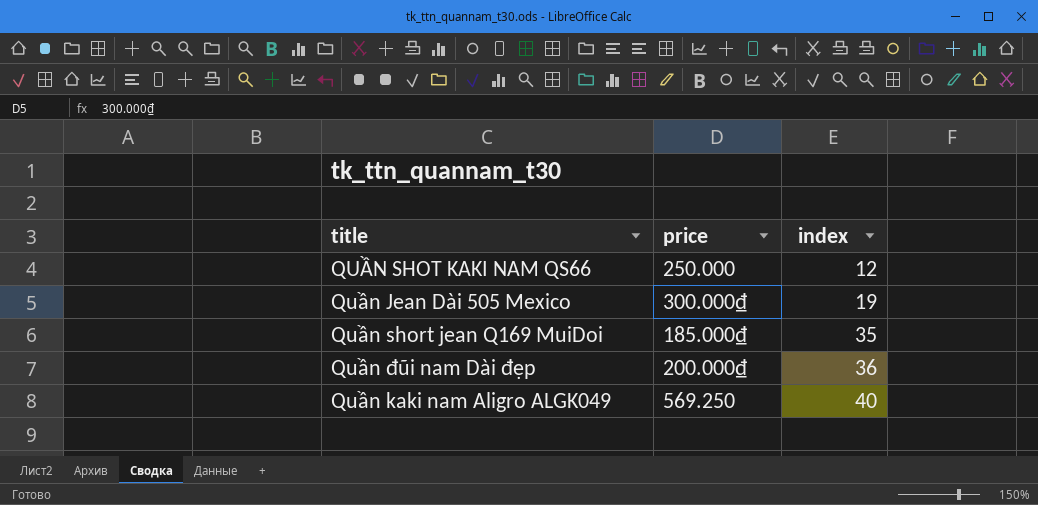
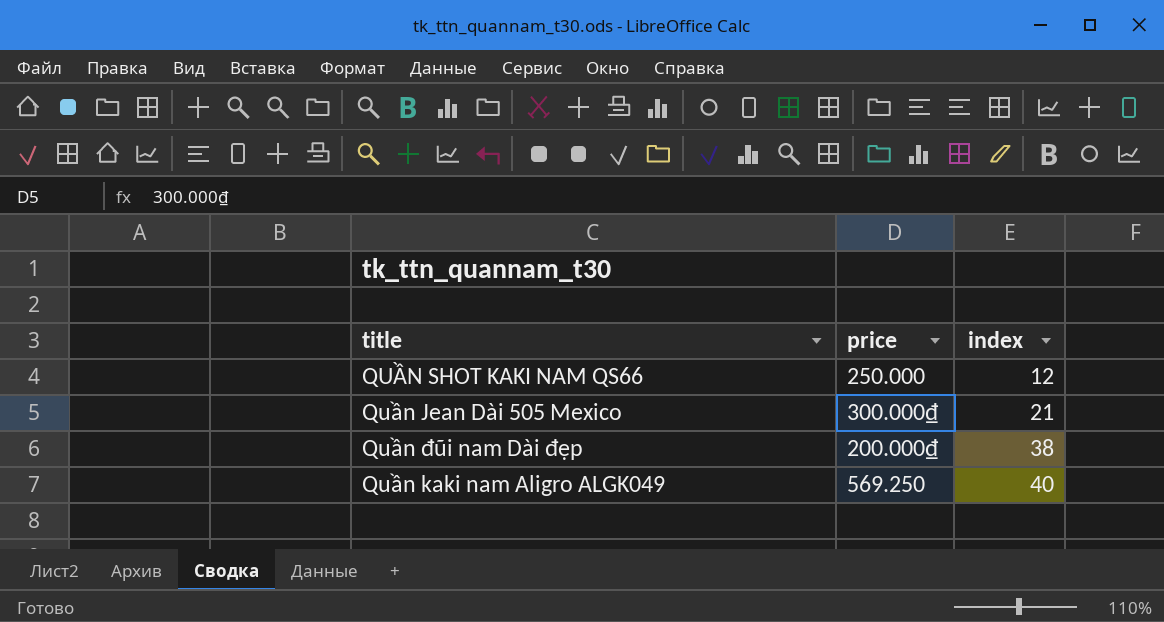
row Quần short jean Q169 MuiDoi: 185.000₫ | 35 -> none
Quần Jean Dài 505 Mexico | index: 19 -> 21
Quần đũi nam Dài đẹp | index: 36 -> 38

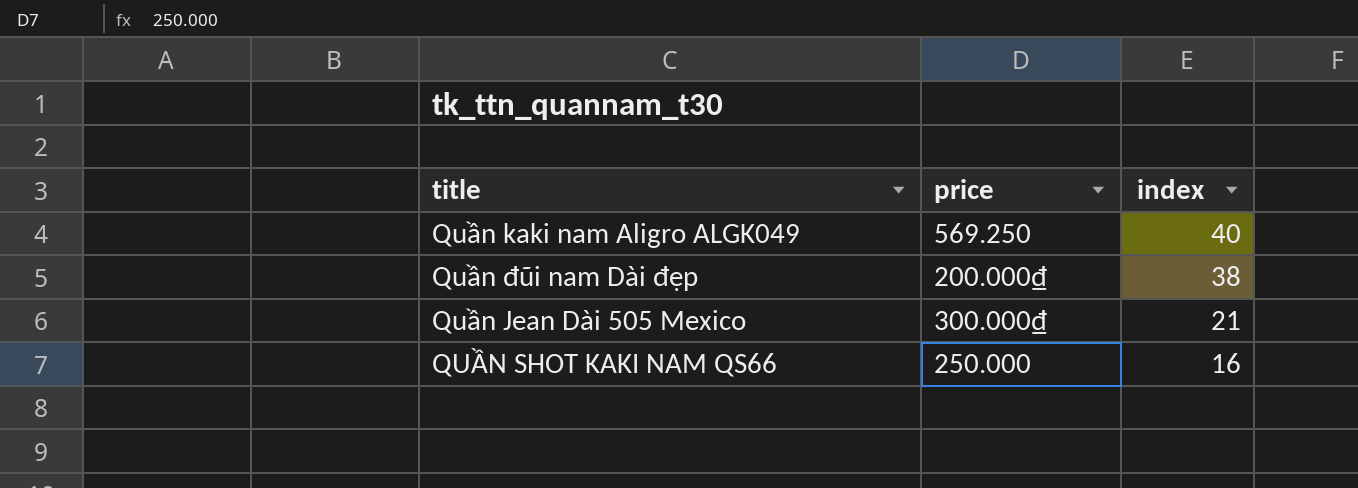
row order: index ascending -> index descending
QUẦN SHOT KAKI NAM QS66 | index: 12 -> 16

